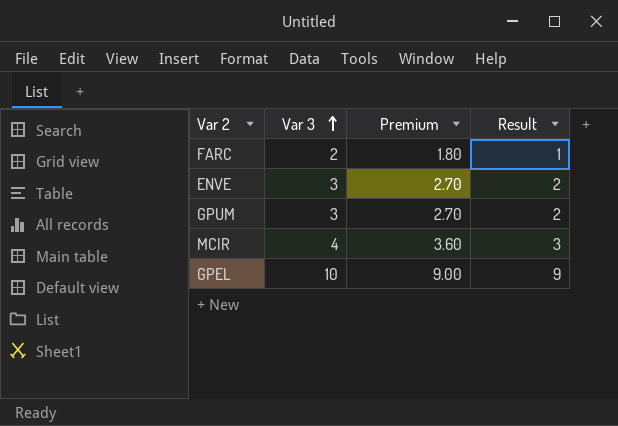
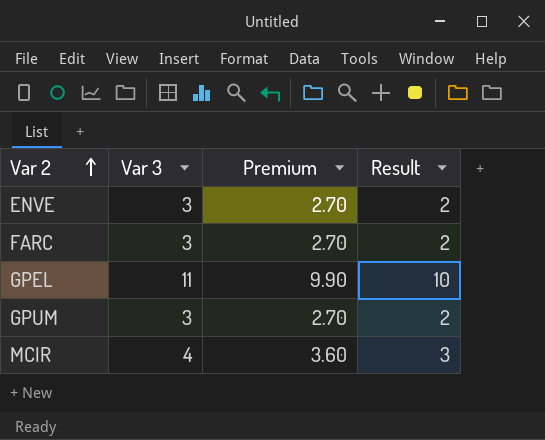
row order: Var 3 ascending -> Var 2 ascending
FARC | Var 3: 2 -> 3
FARC | Premium: 1.80 -> 2.70
FARC | Result: 1 -> 2
GPEL | Var 3: 10 -> 11
GPEL | Premium: 9.00 -> 9.90
GPEL | Result: 9 -> 10

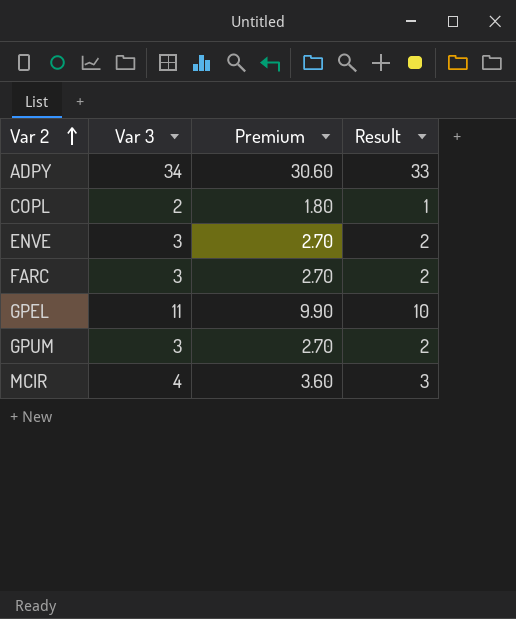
row ADPY: none -> 34 | 30.60 | 33
row COPL: none -> 2 | 1.80 | 1

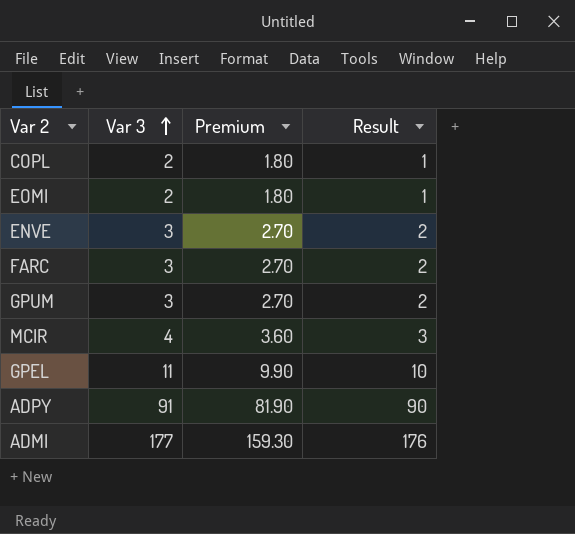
row order: Var 2 ascending -> Var 3 ascending
row EOMI: none -> 2 | 1.80 | 1
ADPY | Var 3: 34 -> 91
ADPY | Premium: 30.60 -> 81.90
ADPY | Result: 33 -> 90
row ADMI: none -> 177 | 159.30 | 176

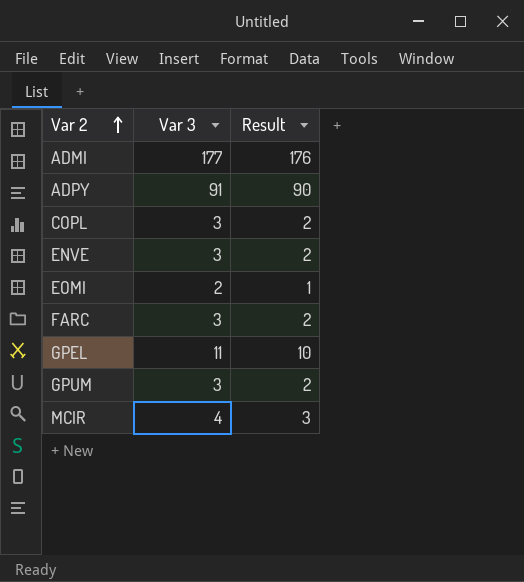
row order: Var 3 ascending -> Var 2 ascending
column Premium | formula: [Var 3] * 0.9 -> none
COPL | Var 3: 2 -> 3
COPL | Result: 1 -> 2

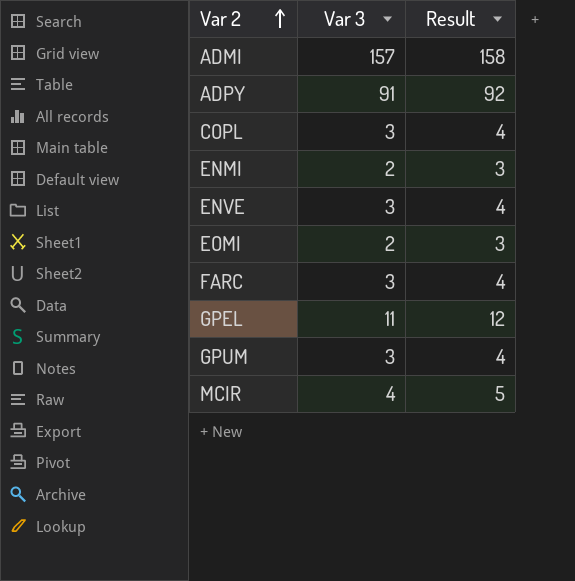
column Result | formula: [Var 3] - 1 -> [Var 3] + 1
ADMI | Var 3: 177 -> 157
row ENMI: none -> 2 | 3

